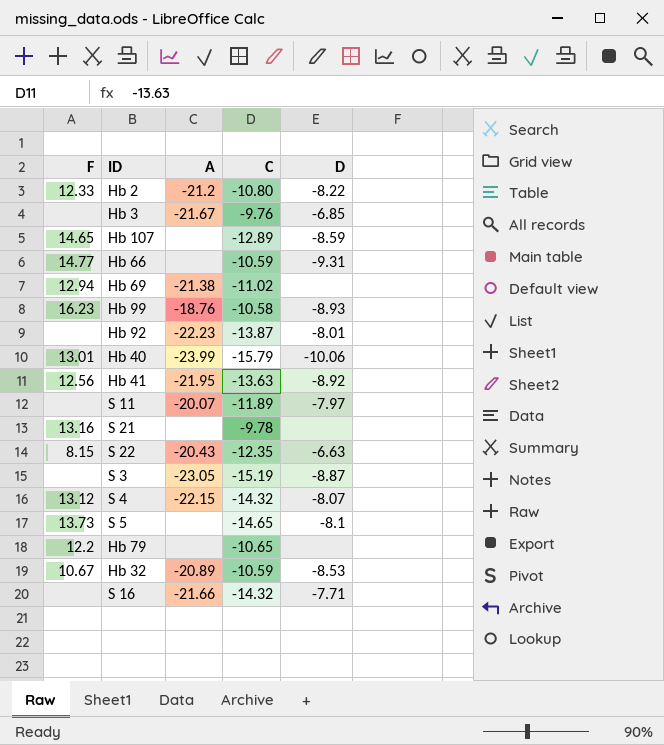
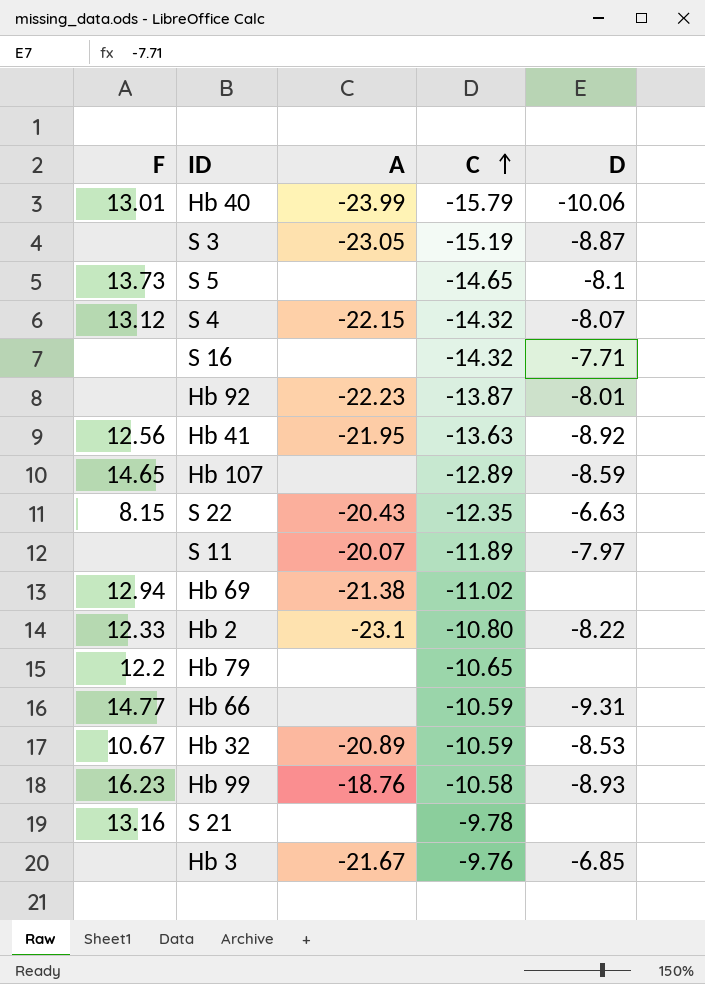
row order: none -> C ascending
S 16 | A: -21.66 -> none
Hb 2 | A: -21.2 -> -23.1

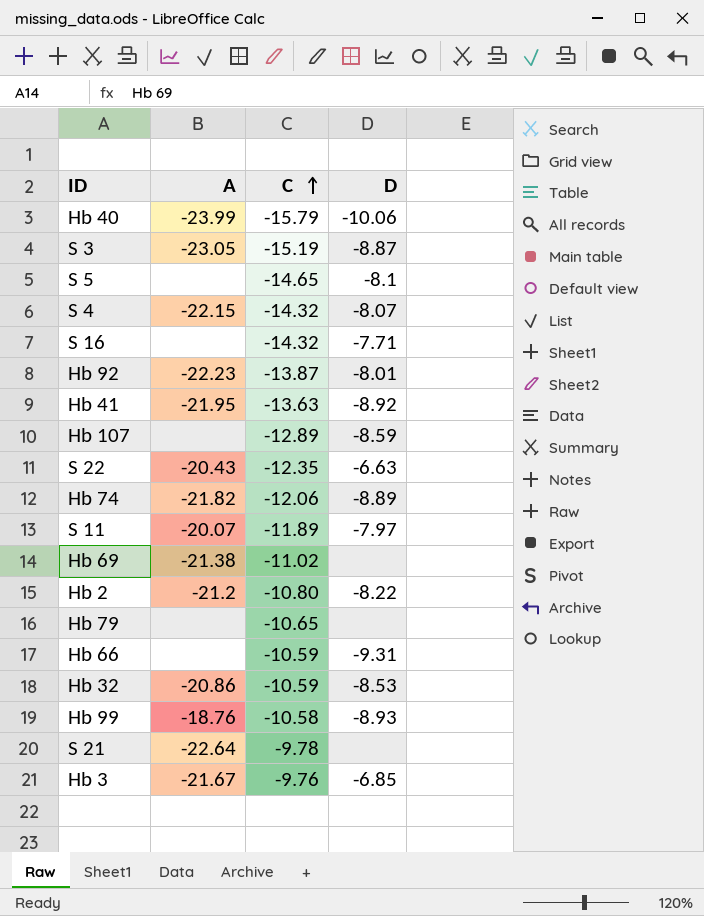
column F | position: 1 -> none
row Hb 74: none -> -21.82 | -12.06 | -8.89
Hb 2 | A: -23.1 -> -21.2
Hb 32 | A: -20.89 -> -20.86
S 21 | A: none -> -22.64

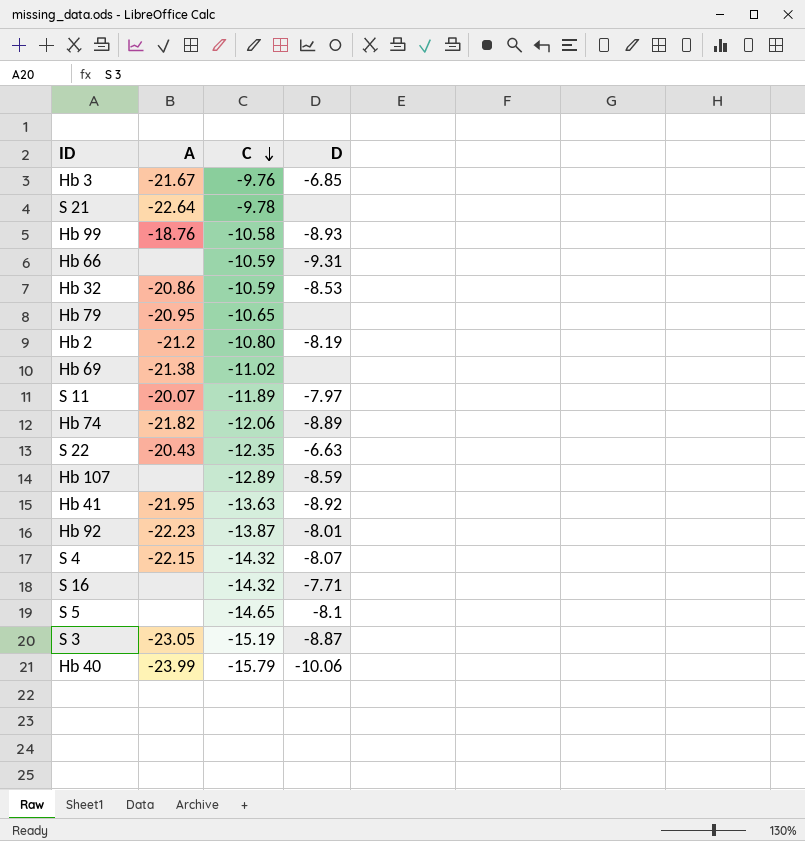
row order: C ascending -> C descending
Hb 79 | A: none -> -20.95
Hb 2 | D: -8.22 -> -8.19

